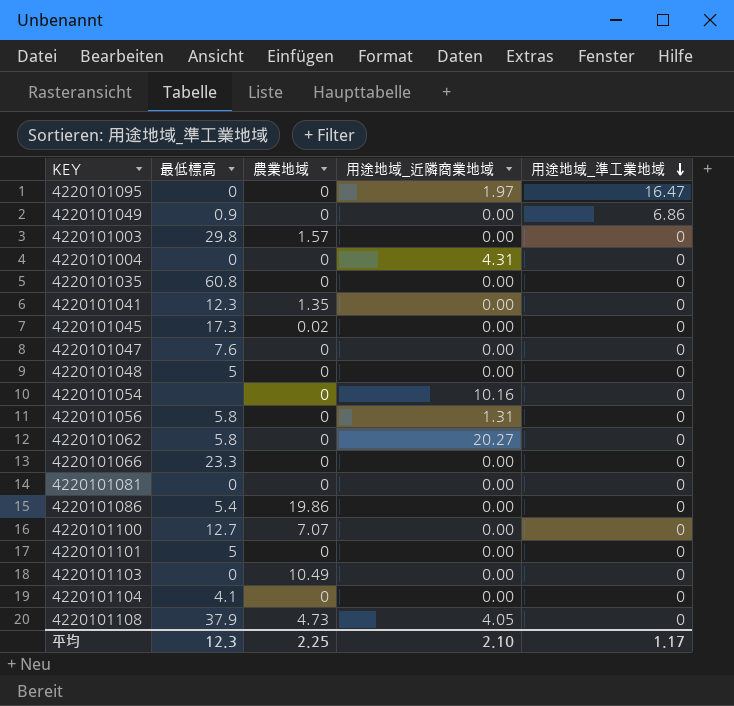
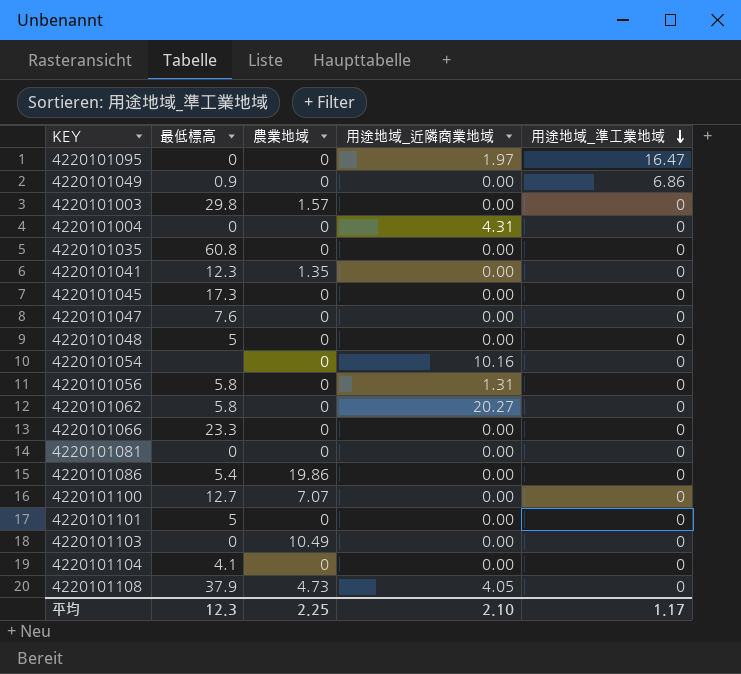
4220101045 | 農業地域: 0.02 -> 0

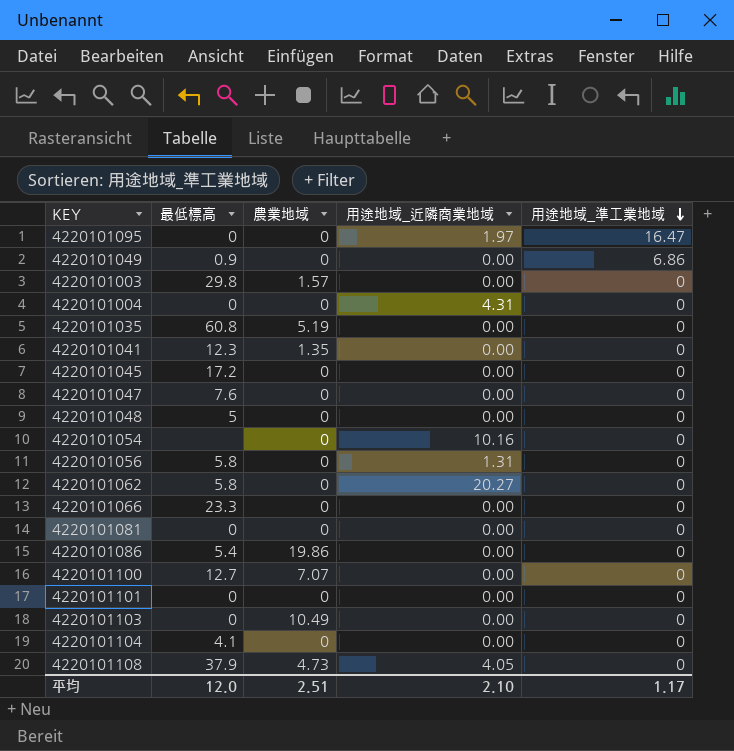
4220101035 | 農業地域: 0 -> 5.19
4220101045 | 最低標高: 17.3 -> 17.2
4220101101 | 最低標高: 5 -> 0
平均 | 最低標高: 12.3 -> 12.0
平均 | 農業地域: 2.25 -> 2.51

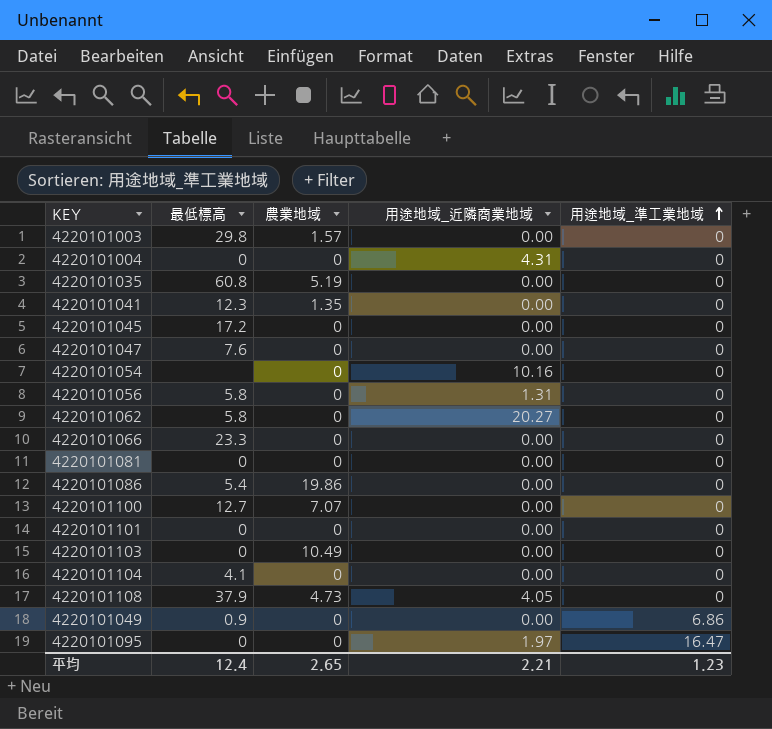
row order: 用途地域_準工業地域 descending -> 用途地域_準工業地域 ascending
row 4220101048: 5 | 0 | 0.00 | 0 -> none
平均 | 最低標高: 12.0 -> 12.4
平均 | 農業地域: 2.51 -> 2.65
平均 | 用途地域_近隣商業地域: 2.10 -> 2.21
平均 | 用途地域_準工業地域: 1.17 -> 1.23

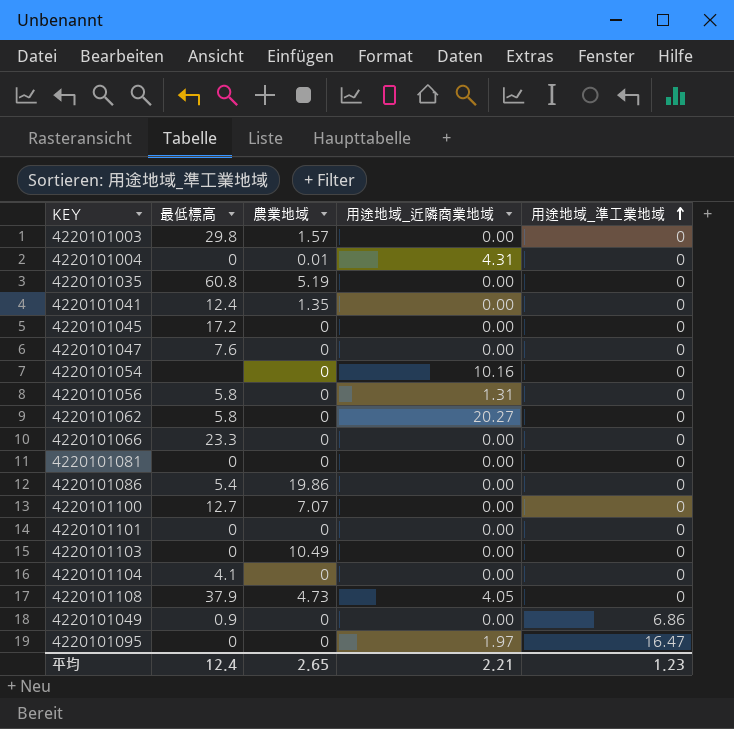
4220101004 | 農業地域: 0 -> 0.01
4220101041 | 最低標高: 12.3 -> 12.4

